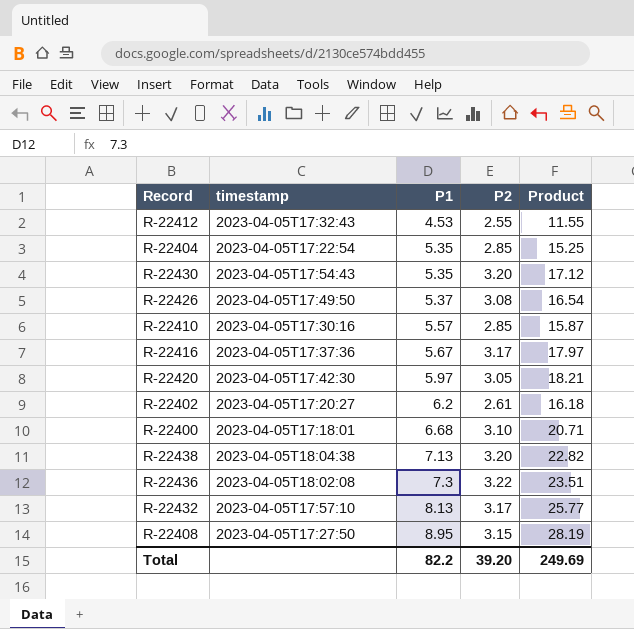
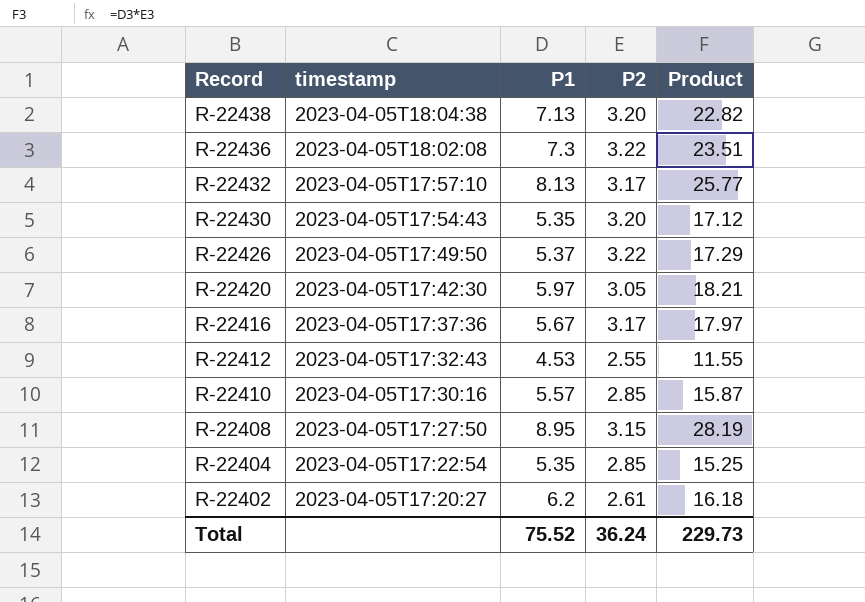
row order: P1 ascending -> Record descending
row R-22400: 2023-04-05T17:18:01 | 6.68 | 3.10 | 20.71 -> none
R-22426 | P2: 3.08 -> 3.22
R-22426 | Product: 16.54 -> 17.29
Total | P1: 82.2 -> 75.52
Total | P2: 39.20 -> 36.24
Total | Product: 249.69 -> 229.73

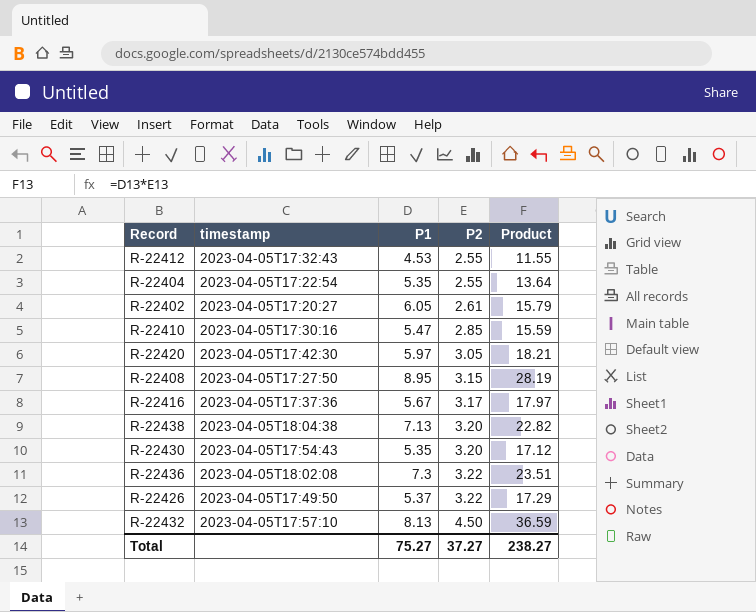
row order: Record descending -> P2 ascending
R-22404 | P2: 2.85 -> 2.55
R-22404 | Product: 15.25 -> 13.64
R-22402 | P1: 6.2 -> 6.05
R-22402 | Product: 16.18 -> 15.79
R-22410 | P1: 5.57 -> 5.47
R-22410 | Product: 15.87 -> 15.59
R-22432 | P2: 3.17 -> 4.50
R-22432 | Product: 25.77 -> 36.59
Total | P1: 75.52 -> 75.27
Total | P2: 36.24 -> 37.27
Total | Product: 229.73 -> 238.27

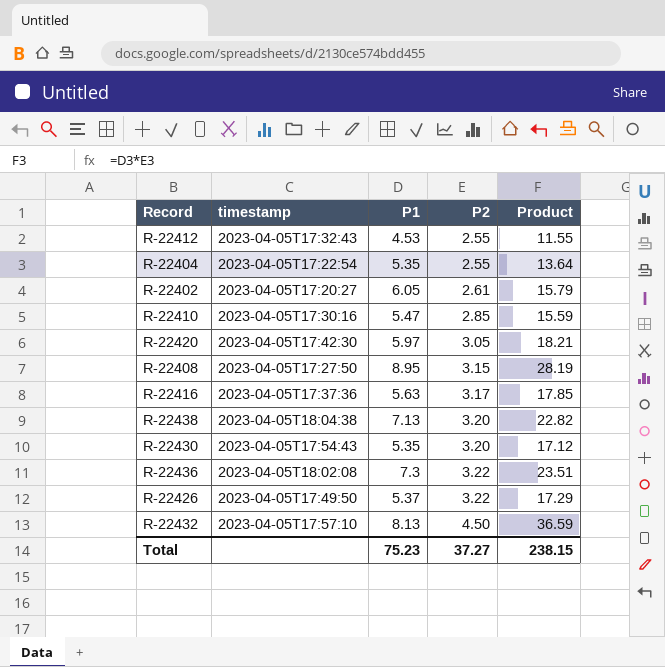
R-22416 | P1: 5.67 -> 5.63
R-22416 | Product: 17.97 -> 17.85
Total | P1: 75.27 -> 75.23
Total | Product: 238.27 -> 238.15

